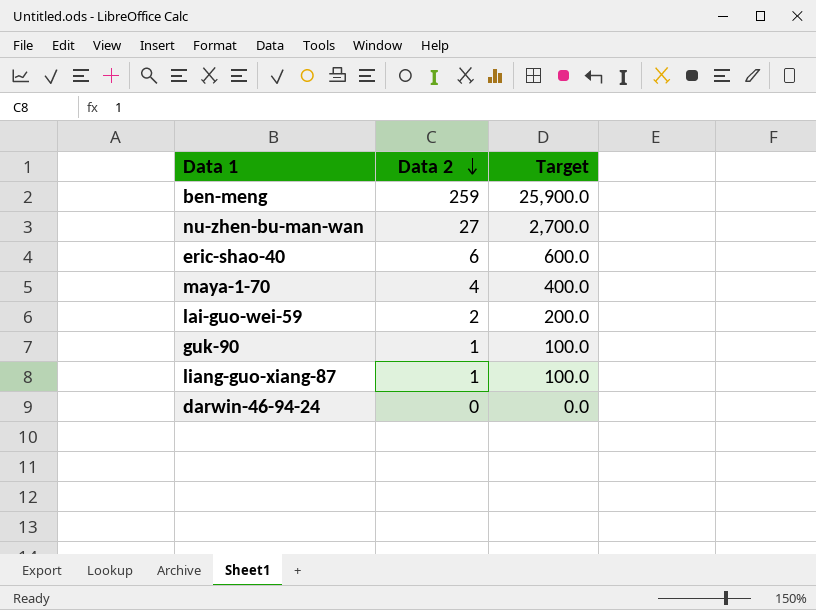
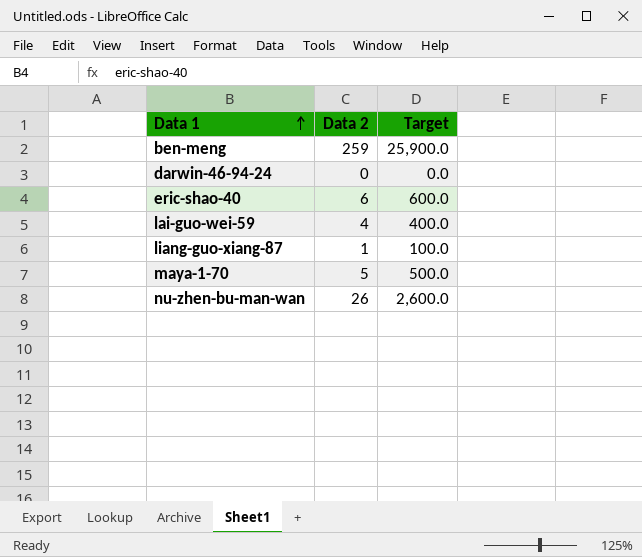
row order: Data 2 descending -> Data 1 ascending
row guk-90: 1 | 100.0 -> none
lai-guo-wei-59 | Data 2: 2 -> 4
lai-guo-wei-59 | Target: 200.0 -> 400.0
maya-1-70 | Data 2: 4 -> 5
maya-1-70 | Target: 400.0 -> 500.0
nu-zhen-bu-man-wan | Data 2: 27 -> 26
nu-zhen-bu-man-wan | Target: 2,700.0 -> 2,600.0

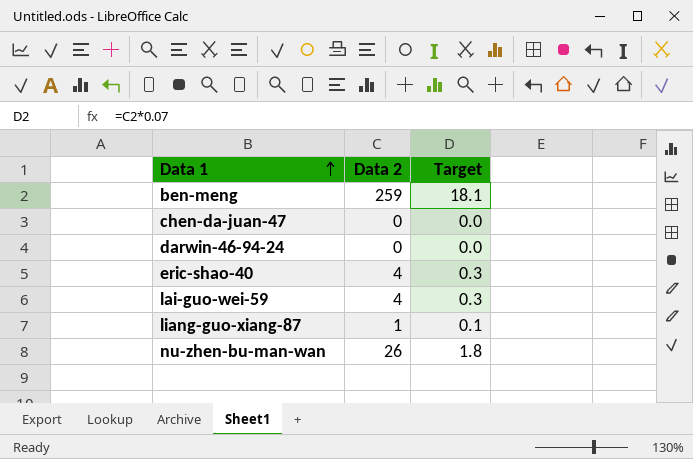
column Target | formula: [Data 2] * 100 -> [Data 2] * 0.07
row maya-1-70: 5 | 500.0 -> none
row chen-da-juan-47: none -> 0 | 0.0
eric-shao-40 | Data 2: 6 -> 4

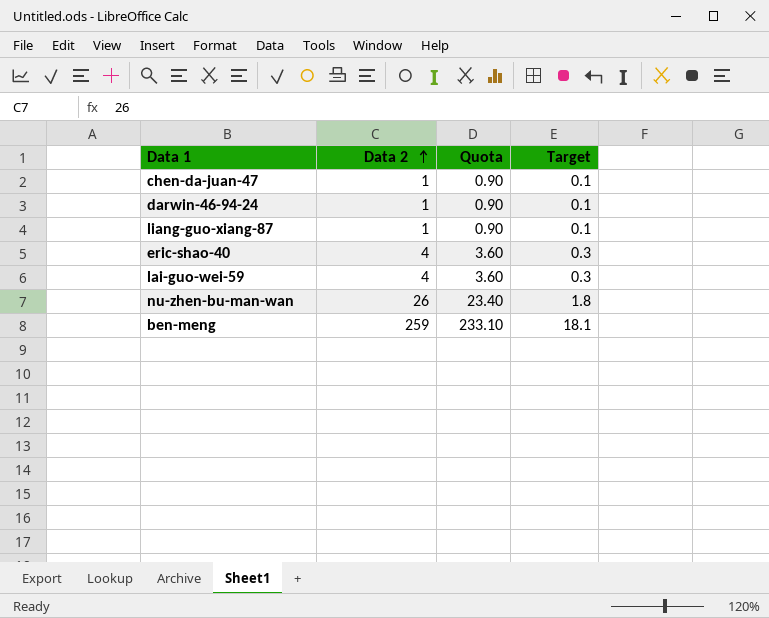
row order: Data 1 ascending -> Data 2 ascending
column Quota | formula: none -> [Data 2] * 0.9
chen-da-juan-47 | Data 2: 0 -> 1
chen-da-juan-47 | Target: 0.0 -> 0.1
darwin-46-94-24 | Data 2: 0 -> 1
darwin-46-94-24 | Target: 0.0 -> 0.1

